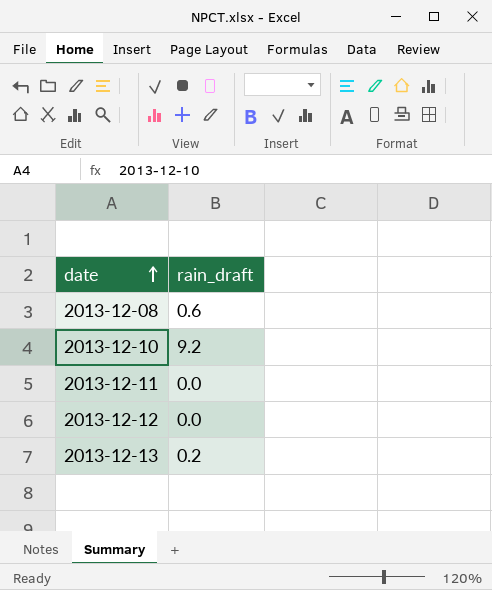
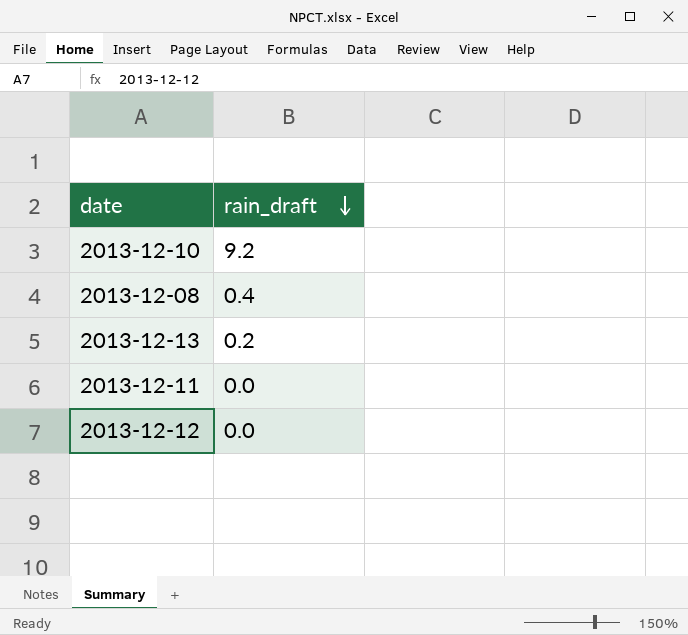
row order: date ascending -> rain_draft descending
2013-12-08 | rain_draft: 0.6 -> 0.4

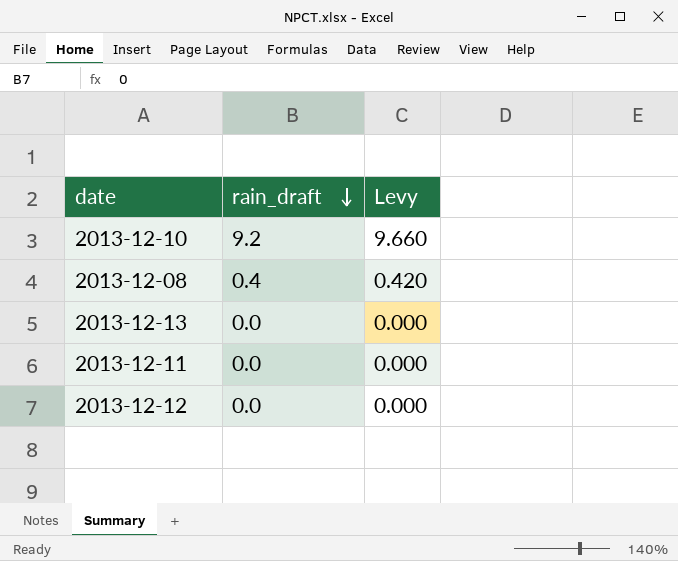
column Levy | formula: none -> [rain_draft] * 1.05
2013-12-13 | rain_draft: 0.2 -> 0.0

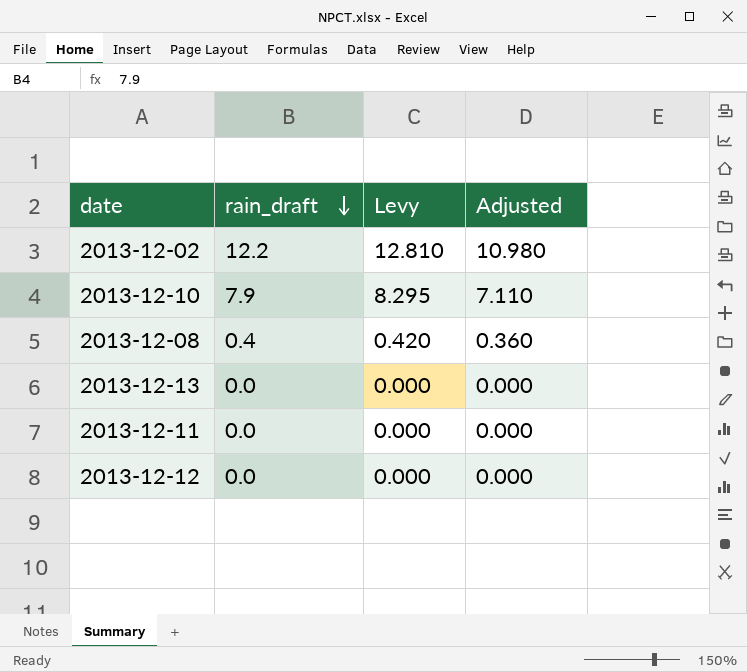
column Adjusted | formula: none -> [rain_draft] * 0.9
row 2013-12-02: none -> 12.2 | 12.810 | 10.980
2013-12-10 | rain_draft: 9.2 -> 7.9
2013-12-10 | Levy: 9.660 -> 8.295

